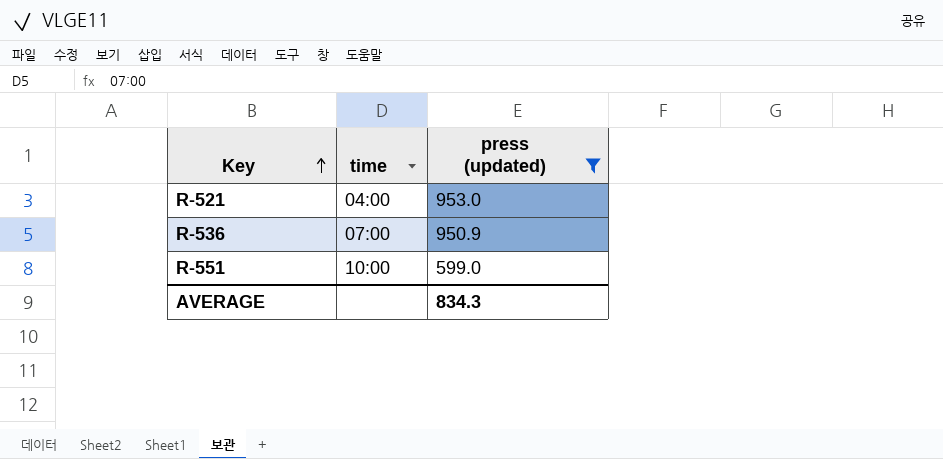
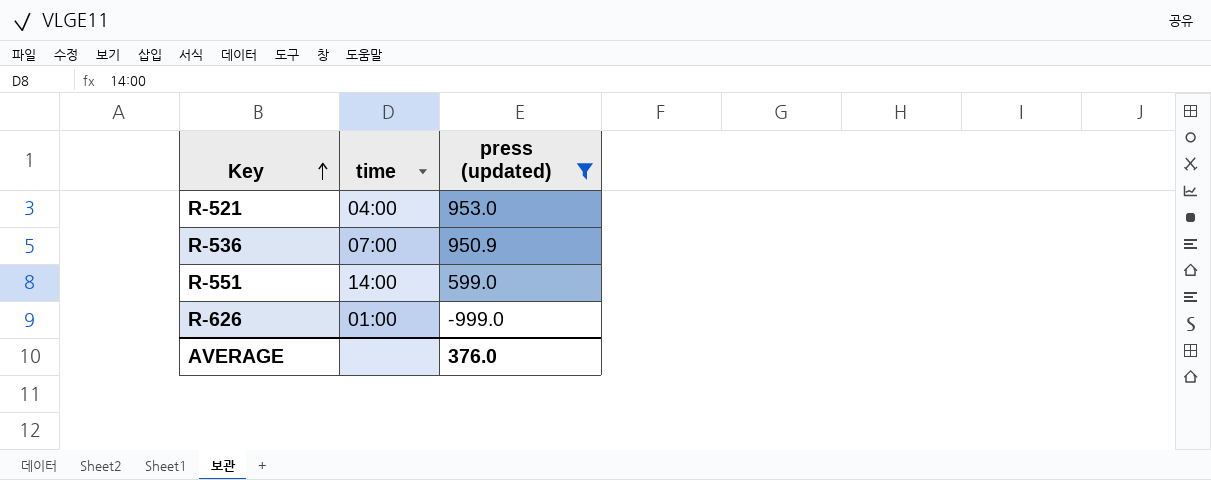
R-551 | time: 10:00 -> 14:00
row R-626: none -> 01:00 | -999.0
AVERAGE | press (updated): 834.3 -> 376.0

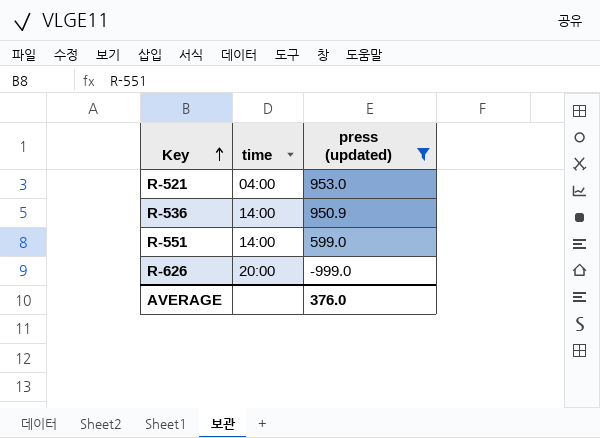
R-536 | time: 07:00 -> 14:00
R-626 | time: 01:00 -> 20:00

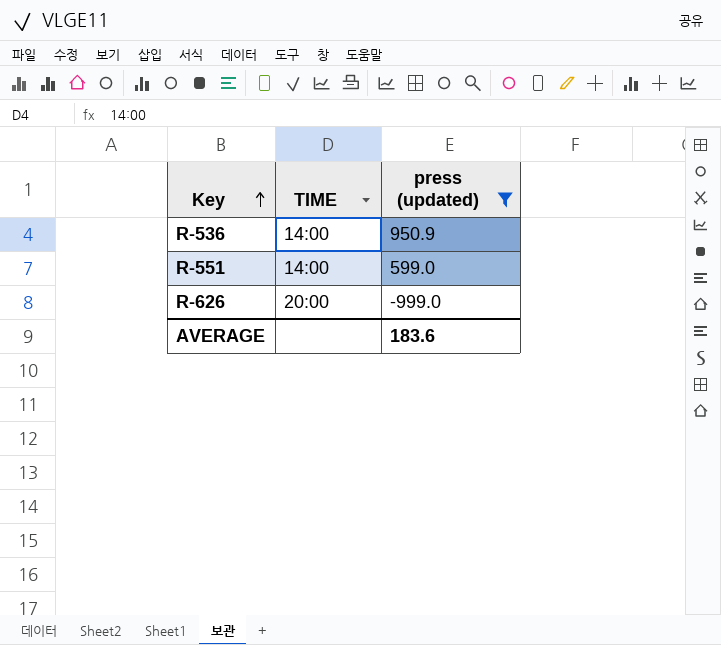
column name: time -> TIME
row R-521: 04:00 | 953.0 -> none
AVERAGE | press (updated): 376.0 -> 183.6

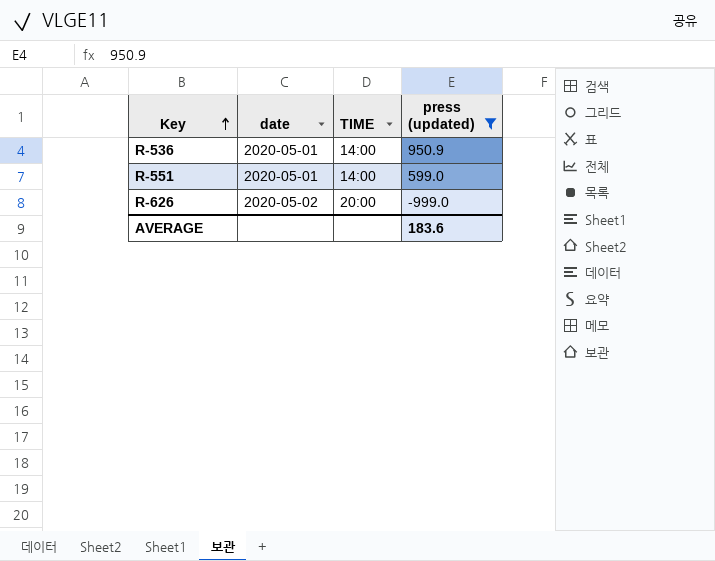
column date | position: none -> 2

